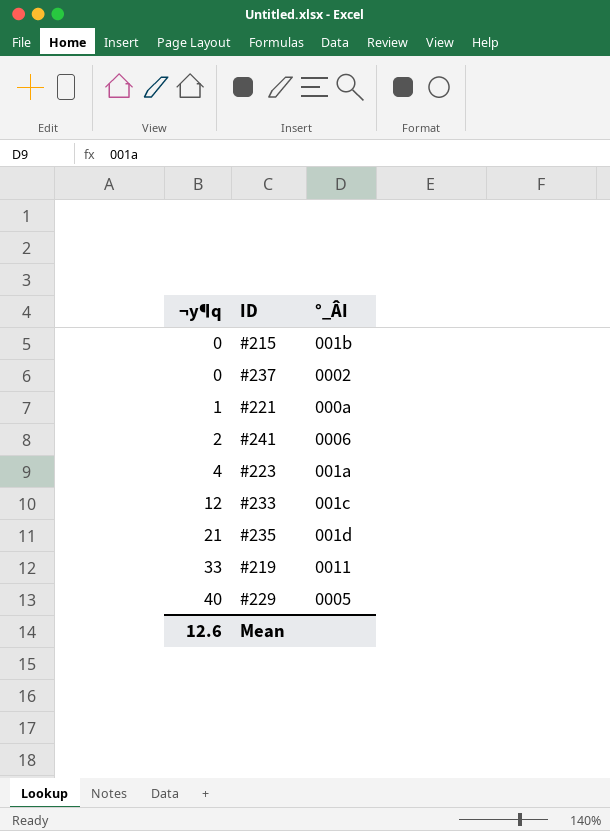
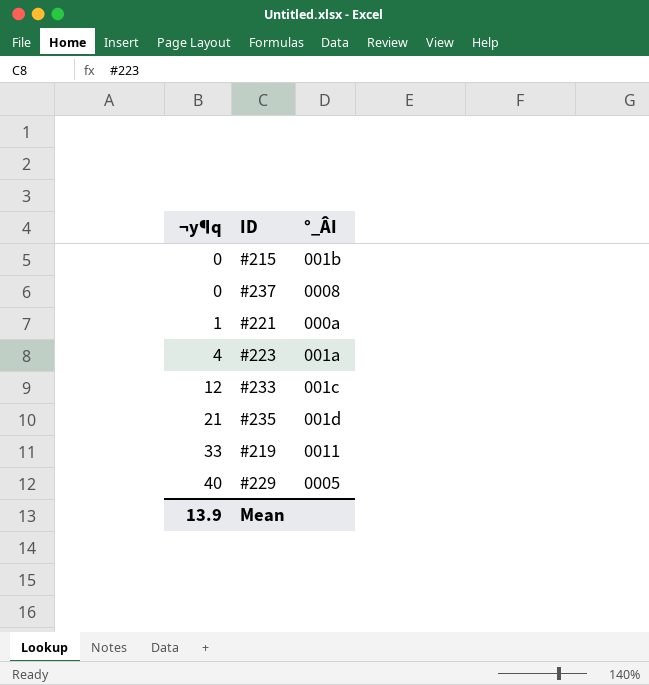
row #241: 2 | 0006 -> none
#237 | °_ÂI: 0002 -> 0008
Mean | ¬y¶q: 12.6 -> 13.9

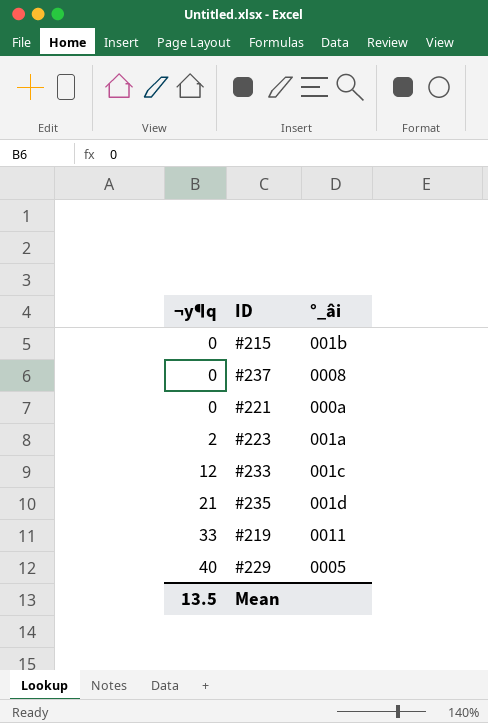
column name: °_ÂI -> °_âi
#221 | ¬y¶q: 1 -> 0
#223 | ¬y¶q: 4 -> 2
Mean | ¬y¶q: 13.9 -> 13.5

